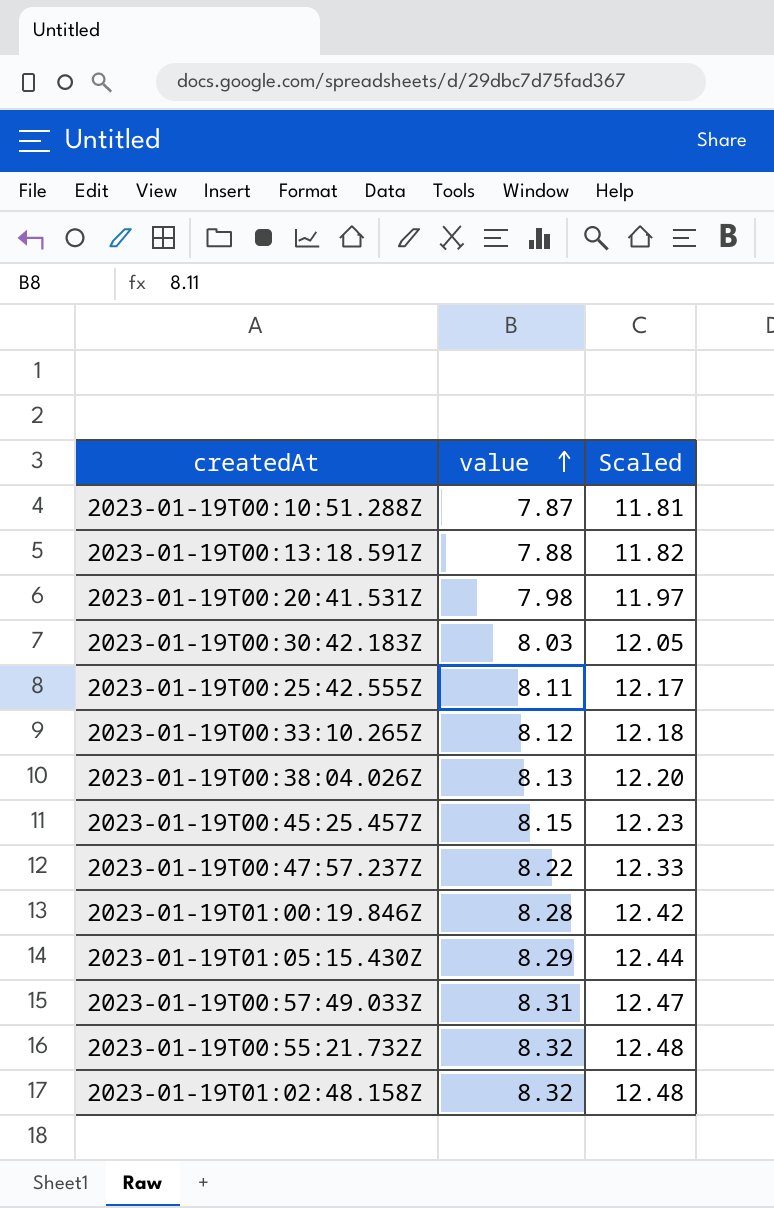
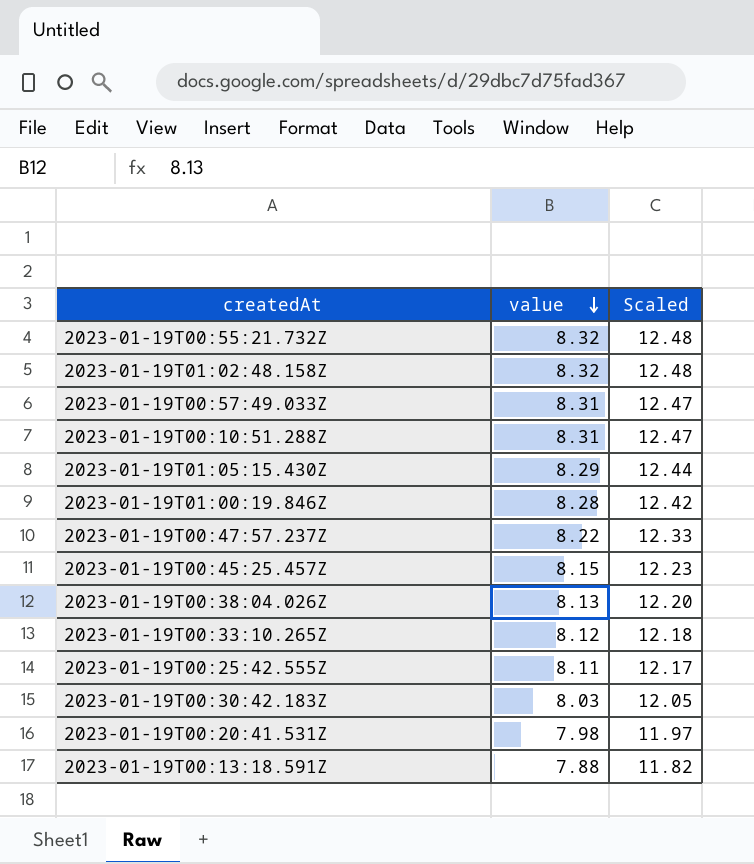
row order: value ascending -> value descending
2023-01-19T00:10:51.288Z | value: 7.87 -> 8.31
2023-01-19T00:10:51.288Z | Scaled: 11.81 -> 12.47

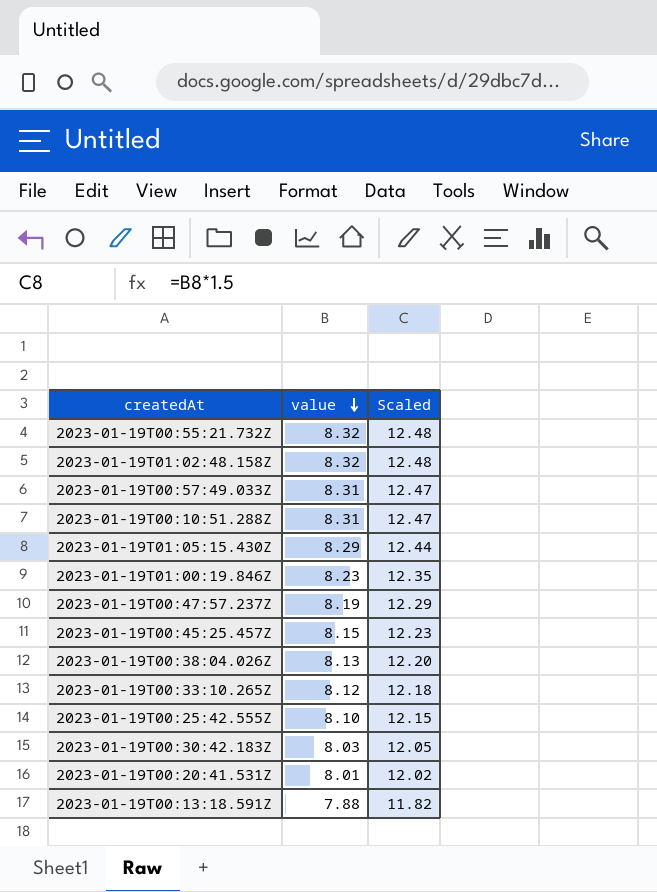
2023-01-19T01:00:19.846Z | value: 8.28 -> 8.23
2023-01-19T01:00:19.846Z | Scaled: 12.42 -> 12.35
2023-01-19T00:47:57.237Z | value: 8.22 -> 8.19
2023-01-19T00:47:57.237Z | Scaled: 12.33 -> 12.29
2023-01-19T00:25:42.555Z | value: 8.11 -> 8.10
2023-01-19T00:25:42.555Z | Scaled: 12.17 -> 12.15
2023-01-19T00:20:41.531Z | value: 7.98 -> 8.01
2023-01-19T00:20:41.531Z | Scaled: 11.97 -> 12.02

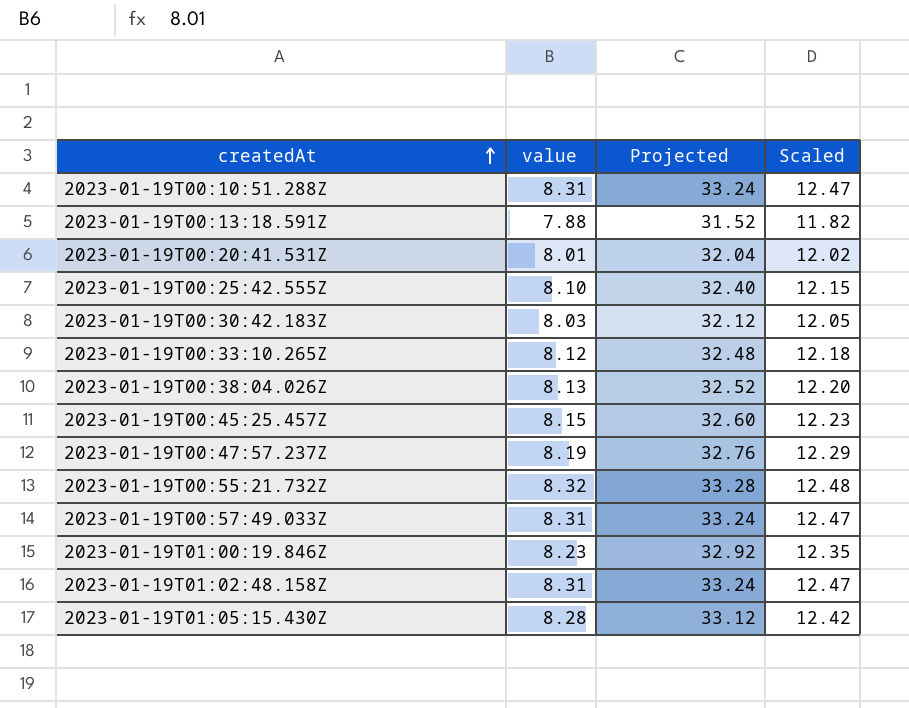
row order: value descending -> createdAt ascending
column Projected | formula: none -> [value] * 4
2023-01-19T01:02:48.158Z | value: 8.32 -> 8.31
2023-01-19T01:02:48.158Z | Scaled: 12.48 -> 12.47
2023-01-19T01:05:15.430Z | value: 8.29 -> 8.28
2023-01-19T01:05:15.430Z | Scaled: 12.44 -> 12.42

